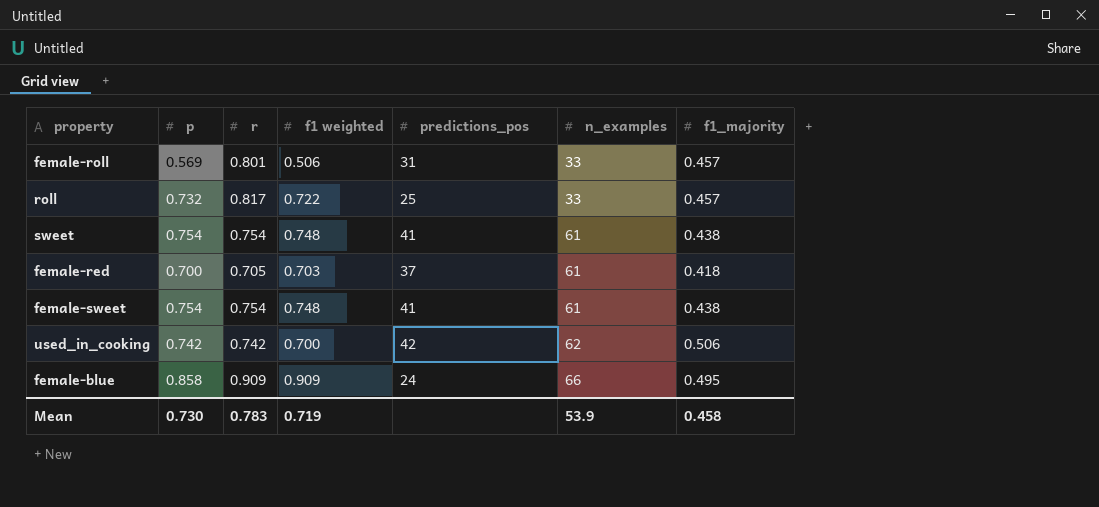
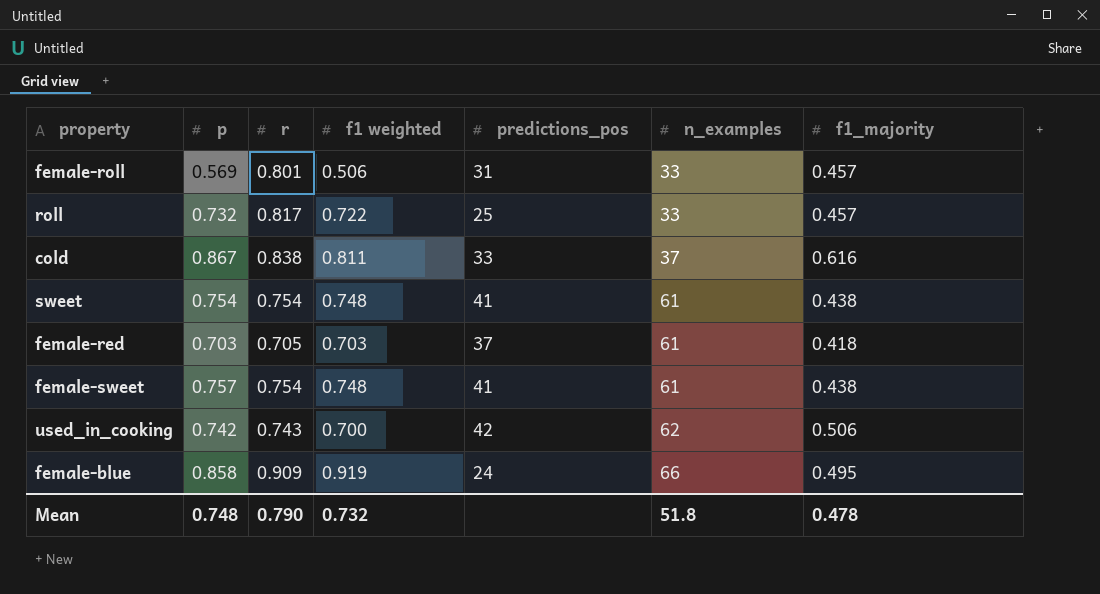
row cold: none -> 0.867 | 0.838 | 0.811 | 33 | 37 | 0.616
female-red | p: 0.700 -> 0.703
female-sweet | p: 0.754 -> 0.757
used_in_cooking | r: 0.742 -> 0.743
female-blue | f1 weighted: 0.909 -> 0.919
Mean | p: 0.730 -> 0.748
Mean | r: 0.783 -> 0.790
Mean | f1 weighted: 0.719 -> 0.732
Mean | n_examples: 53.9 -> 51.8
Mean | f1_majority: 0.458 -> 0.478

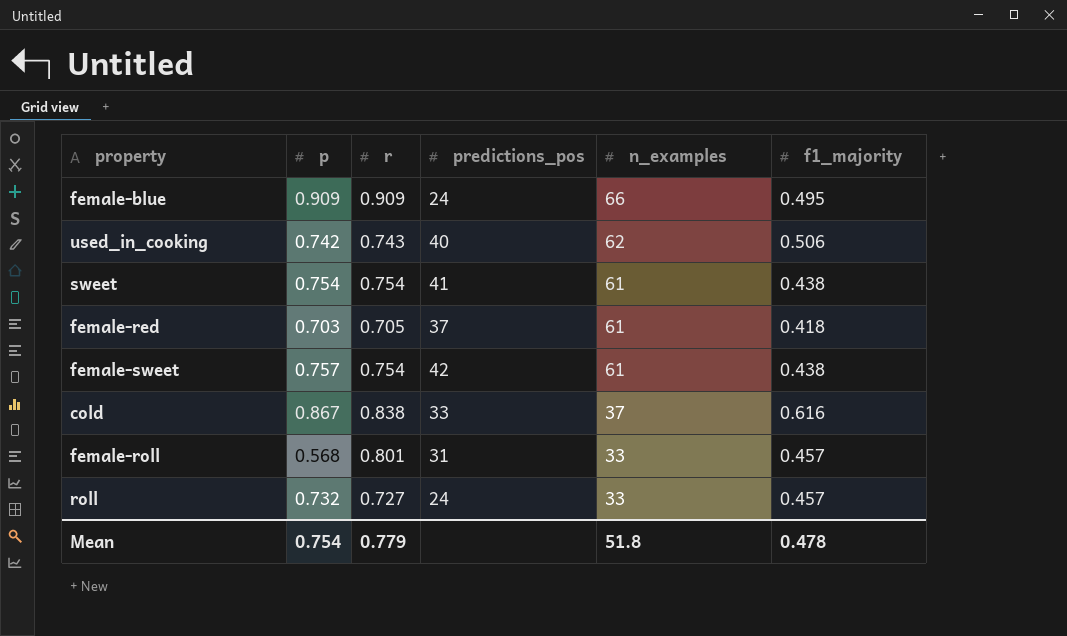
row order: n_examples ascending -> n_examples descending
column f1 weighted | position: 4 -> none
female-blue | p: 0.858 -> 0.909
used_in_cooking | predictions_pos: 42 -> 40
female-sweet | predictions_pos: 41 -> 42
female-roll | p: 0.569 -> 0.568
roll | r: 0.817 -> 0.727
roll | predictions_pos: 25 -> 24
Mean | p: 0.748 -> 0.754
Mean | r: 0.790 -> 0.779

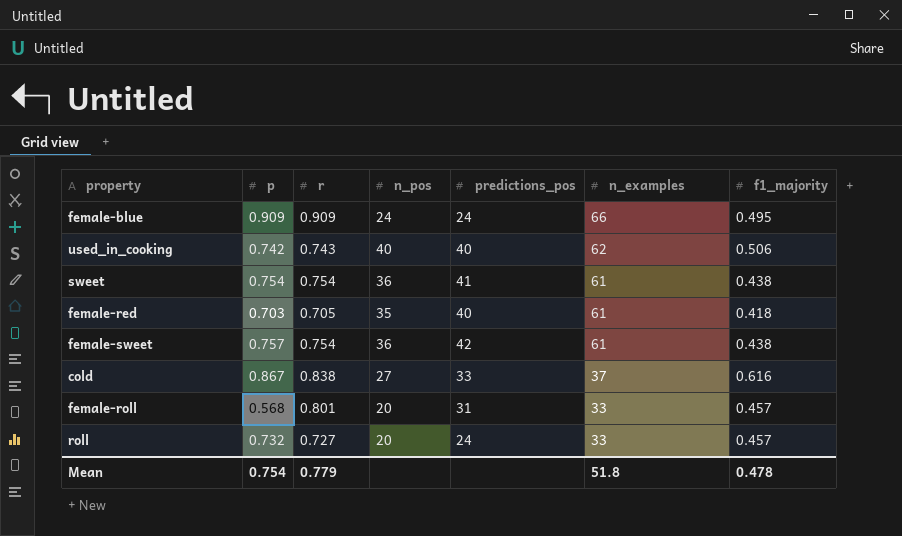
column n_pos | position: none -> 4
female-red | predictions_pos: 37 -> 40

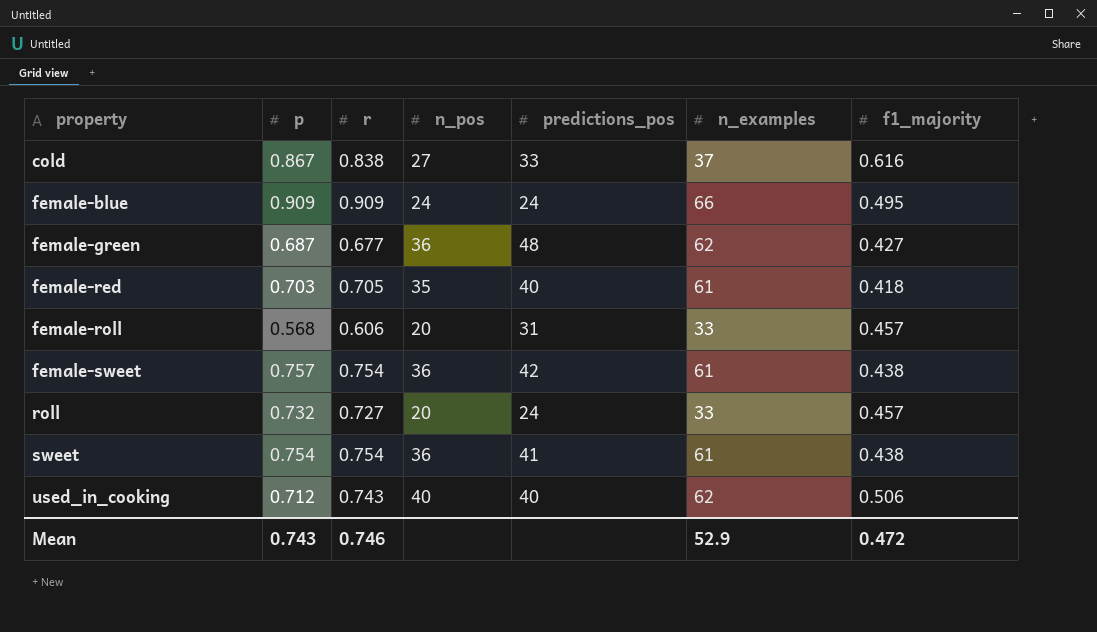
row order: n_examples descending -> property ascending
row female-green: none -> 0.687 | 0.677 | 36 | 48 | 62 | 0.427
female-roll | r: 0.801 -> 0.606
used_in_cooking | p: 0.742 -> 0.712
Mean | p: 0.754 -> 0.743
Mean | r: 0.779 -> 0.746
Mean | n_examples: 51.8 -> 52.9
Mean | f1_majority: 0.478 -> 0.472

